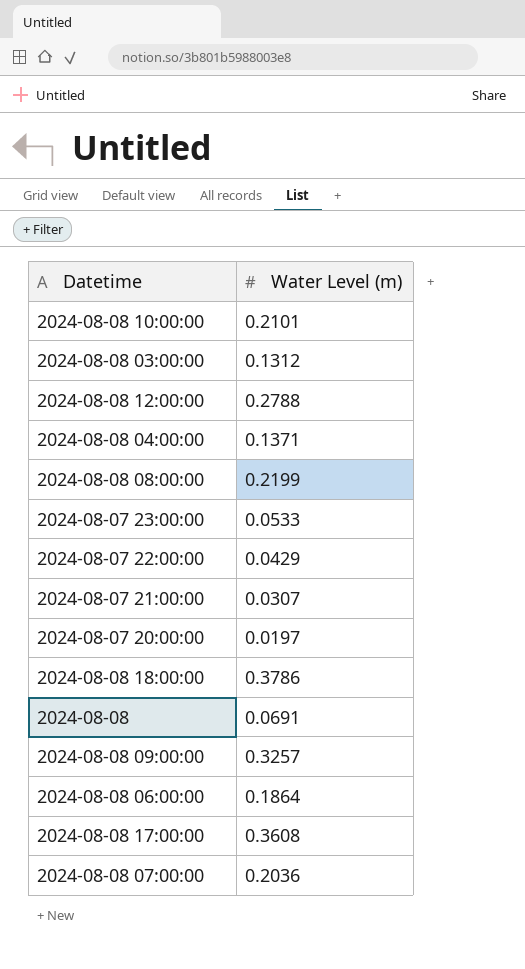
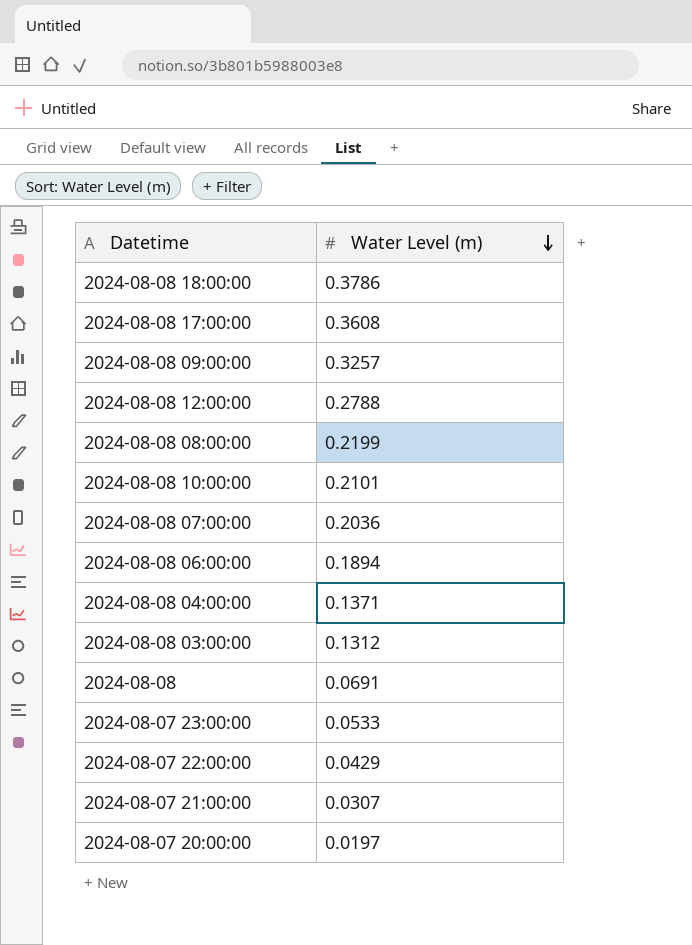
row order: none -> Water Level (m) descending
2024-08-08 06:00:00 | Water Level (m): 0.1864 -> 0.1894

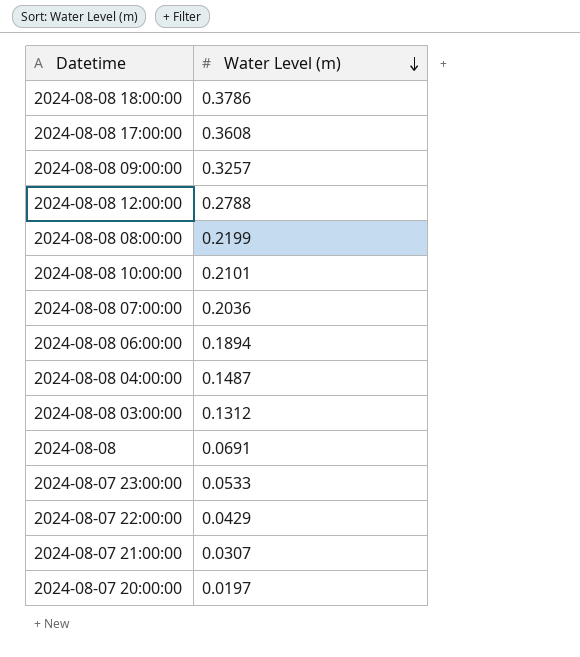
2024-08-08 04:00:00 | Water Level (m): 0.1371 -> 0.1487

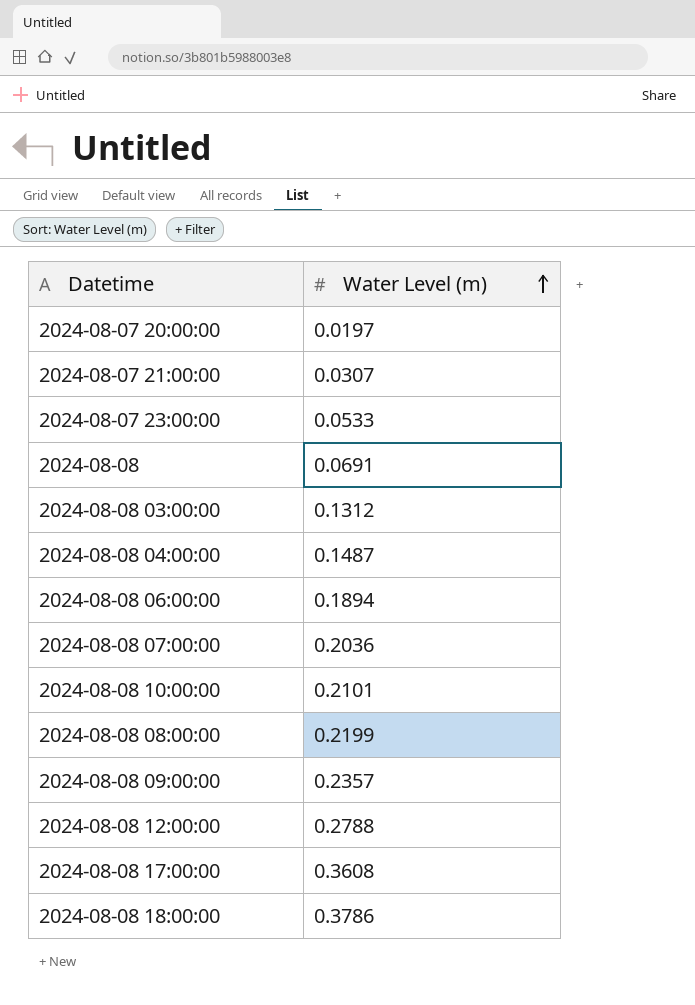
row order: Water Level (m) descending -> Water Level (m) ascending
row 2024-08-07 22:00:00: 0.0429 -> none
2024-08-08 09:00:00 | Water Level (m): 0.3257 -> 0.2357

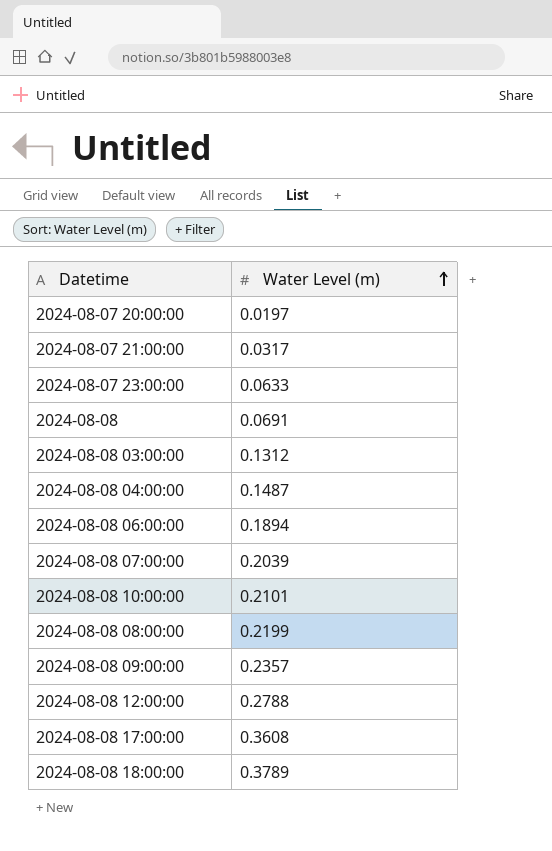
2024-08-07 21:00:00 | Water Level (m): 0.0307 -> 0.0317
2024-08-07 23:00:00 | Water Level (m): 0.0533 -> 0.0633
2024-08-08 07:00:00 | Water Level (m): 0.2036 -> 0.2039
2024-08-08 18:00:00 | Water Level (m): 0.3786 -> 0.3789

